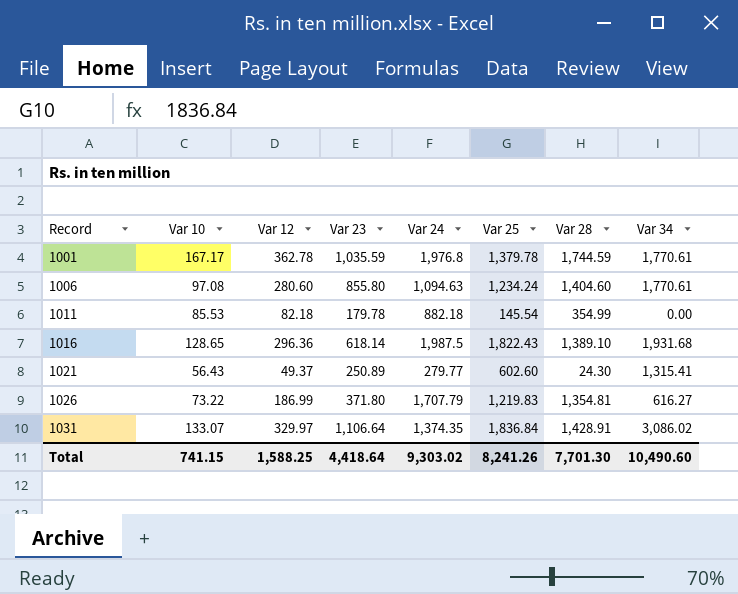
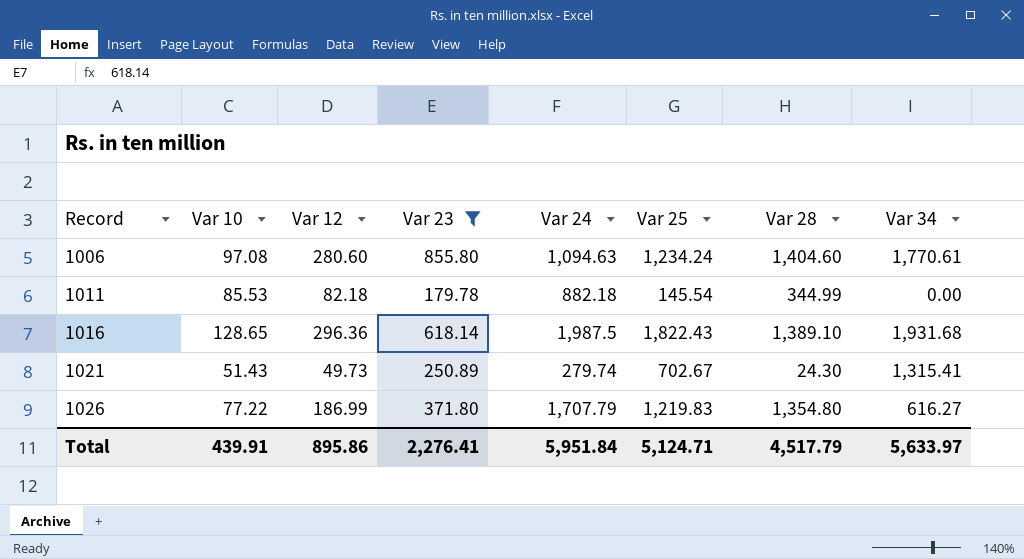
filter: none -> Var 23 <= 855.80
1011 | Var 28: 354.99 -> 344.99
1021 | Var 10: 56.43 -> 51.43
1021 | Var 12: 49.37 -> 49.73
1021 | Var 24: 279.77 -> 279.74
1021 | Var 25: 602.60 -> 702.67
1026 | Var 10: 73.22 -> 77.22
1026 | Var 28: 1,354.81 -> 1,354.80
Total | Var 10: 741.15 -> 439.91
Total | Var 12: 1,588.25 -> 895.86
Total | Var 23: 4,418.64 -> 2,276.41
Total | Var 24: 9,303.02 -> 5,951.84
Total | Var 25: 8,241.26 -> 5,124.71
Total | Var 28: 7,701.30 -> 4,517.79
Total | Var 34: 10,490.60 -> 5,633.97

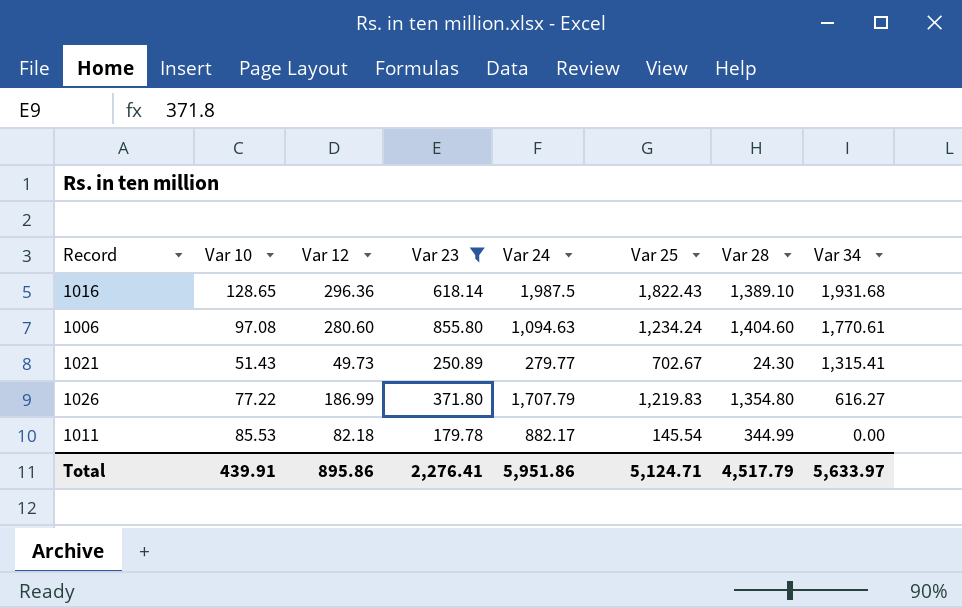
row order: Record ascending -> Var 34 descending
1021 | Var 24: 279.74 -> 279.77
1011 | Var 24: 882.18 -> 882.17
Total | Var 24: 5,951.84 -> 5,951.86

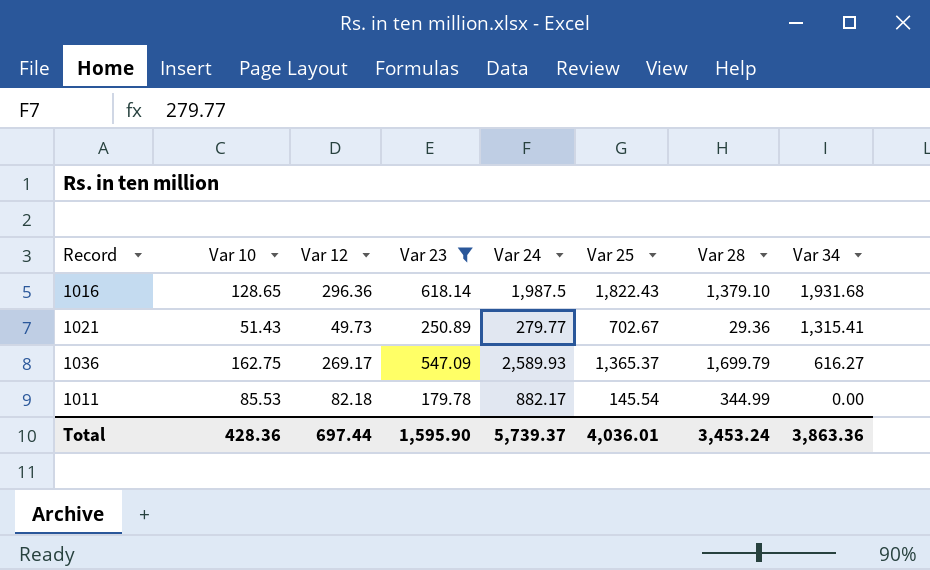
row 1006: 97.08 | 280.60 | 855.80 | 1,094.63 | 1,234.24 | 1,404.60 | 1,770.61 -> none
row 1026: 77.22 | 186.99 | 371.80 | 1,707.79 | 1,219.83 | 1,354.80 | 616.27 -> none
1016 | Var 28: 1,389.10 -> 1,379.10
1021 | Var 28: 24.30 -> 29.36
row 1036: none -> 162.75 | 269.17 | 547.09 | 2,589.93 | 1,365.37 | 1,699.79 | 616.27
Total | Var 10: 439.91 -> 428.36
Total | Var 12: 895.86 -> 697.44
Total | Var 23: 2,276.41 -> 1,595.90
Total | Var 24: 5,951.86 -> 5,739.37
Total | Var 25: 5,124.71 -> 4,036.01
Total | Var 28: 4,517.79 -> 3,453.24
Total | Var 34: 5,633.97 -> 3,863.36

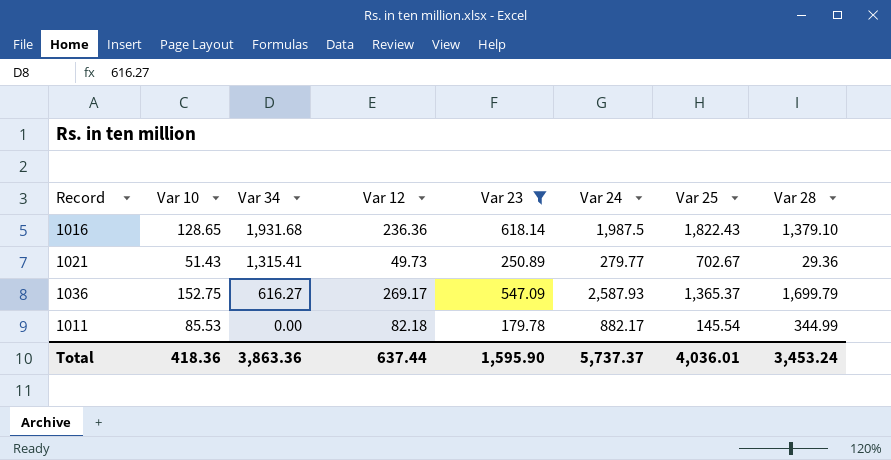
column Var 34 | position: 8 -> 3
1016 | Var 12: 296.36 -> 236.36
1036 | Var 10: 162.75 -> 152.75
1036 | Var 24: 2,589.93 -> 2,587.93
Total | Var 10: 428.36 -> 418.36
Total | Var 12: 697.44 -> 637.44
Total | Var 24: 5,739.37 -> 5,737.37

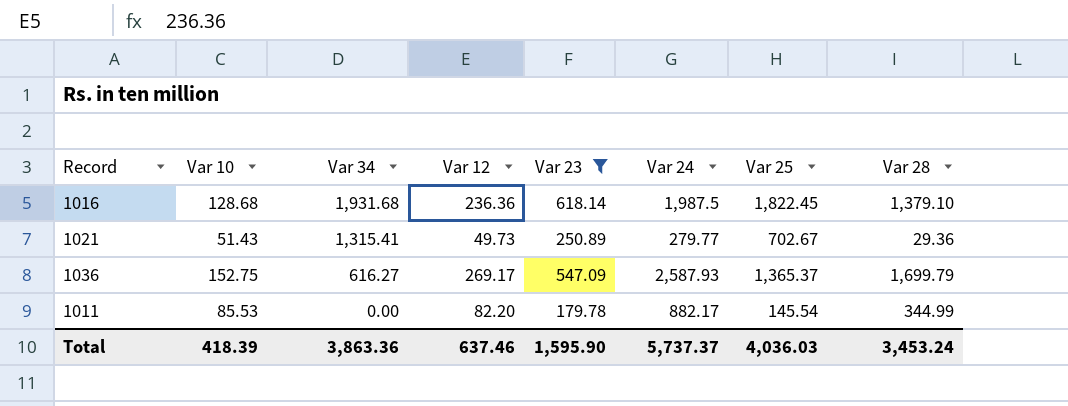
1016 | Var 10: 128.65 -> 128.68
1016 | Var 25: 1,822.43 -> 1,822.45
1011 | Var 12: 82.18 -> 82.20
Total | Var 10: 418.36 -> 418.39
Total | Var 12: 637.44 -> 637.46
Total | Var 25: 4,036.01 -> 4,036.03

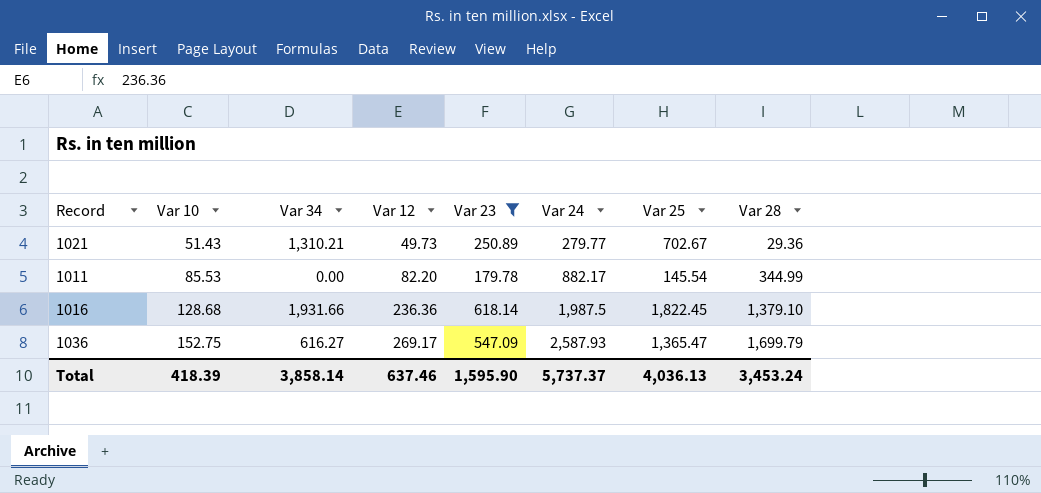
row order: Var 34 descending -> Var 10 ascending
1021 | Var 34: 1,315.41 -> 1,310.21
1016 | Var 34: 1,931.68 -> 1,931.66
1036 | Var 25: 1,365.37 -> 1,365.47
Total | Var 34: 3,863.36 -> 3,858.14
Total | Var 25: 4,036.03 -> 4,036.13

